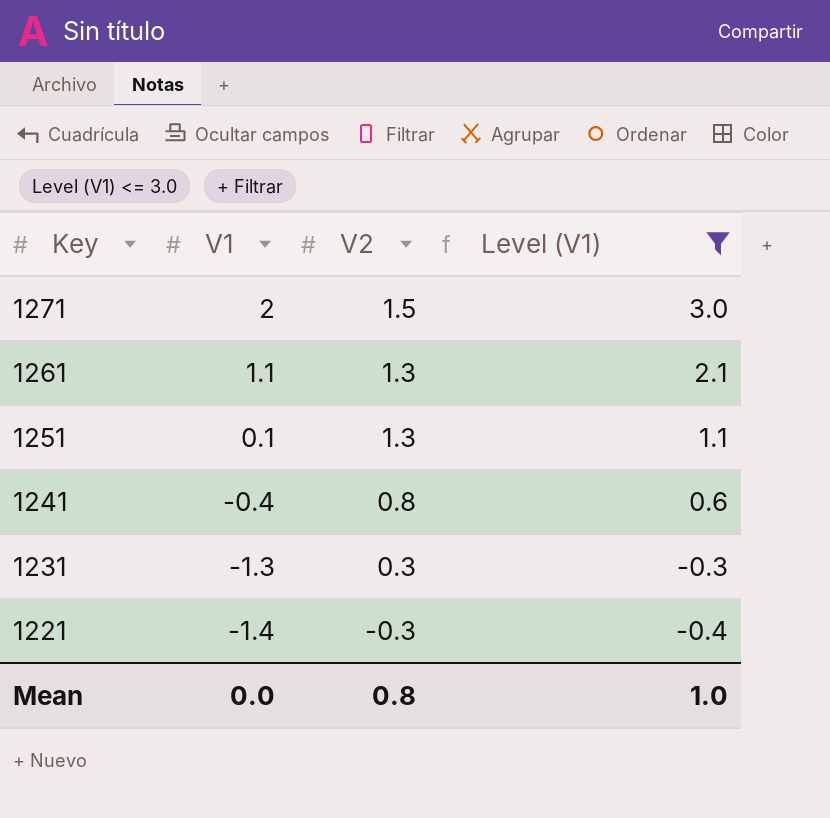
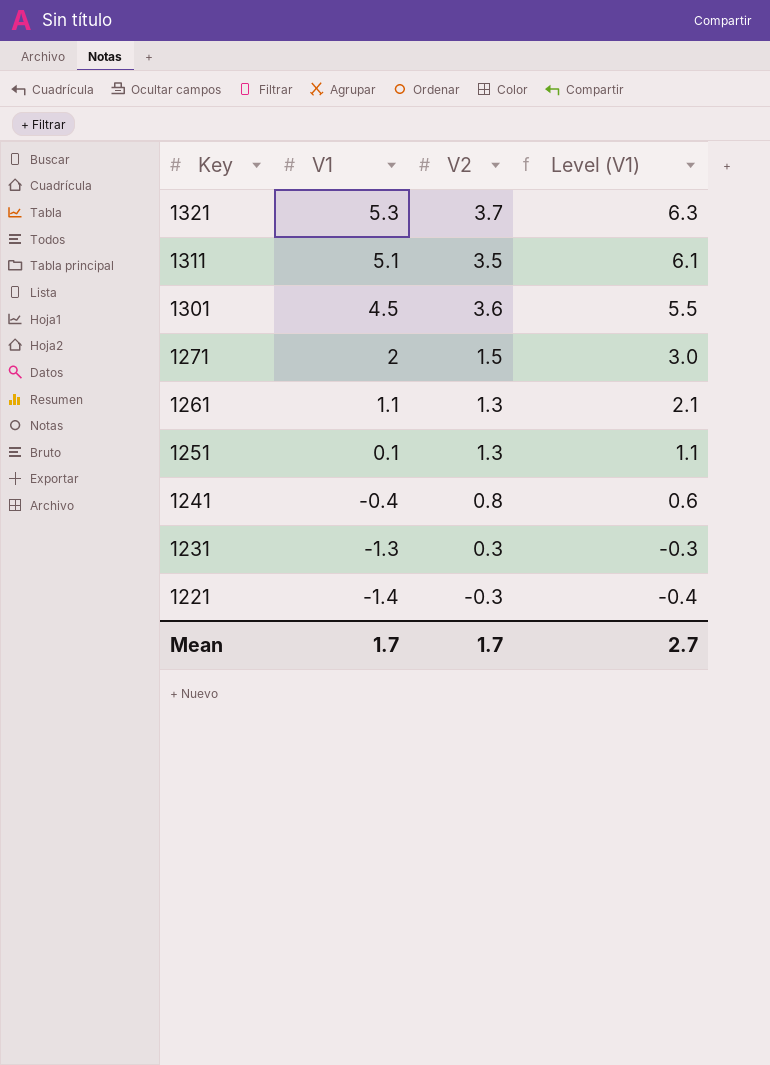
filter: Level (V1) <= 3.0 -> none
Mean | V1: 0.0 -> 1.7
Mean | V2: 0.8 -> 1.7
Mean | Level (V1): 1.0 -> 2.7

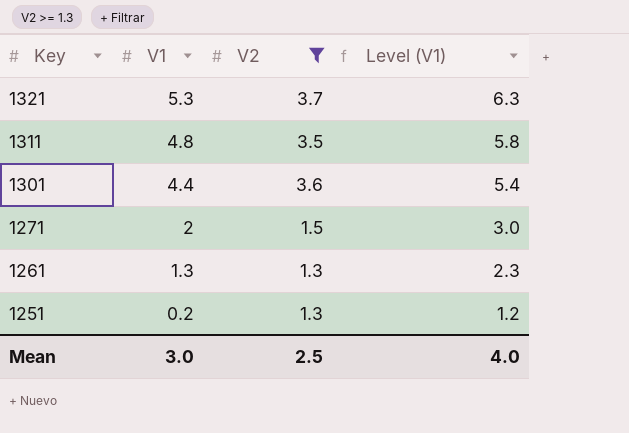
filter: none -> V2 >= 1.3
1311 | V1: 5.1 -> 4.8
1311 | Level (V1): 6.1 -> 5.8
1301 | V1: 4.5 -> 4.4
1301 | Level (V1): 5.5 -> 5.4
1261 | V1: 1.1 -> 1.3
1261 | Level (V1): 2.1 -> 2.3
1251 | V1: 0.1 -> 0.2
1251 | Level (V1): 1.1 -> 1.2
Mean | V1: 1.7 -> 3.0
Mean | V2: 1.7 -> 2.5
Mean | Level (V1): 2.7 -> 4.0

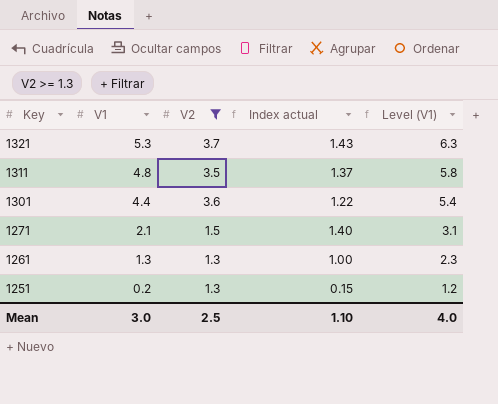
column Index actual | formula: none -> [V1] / [V2]
1271 | V1: 2 -> 2.1
1271 | Level (V1): 3.0 -> 3.1

